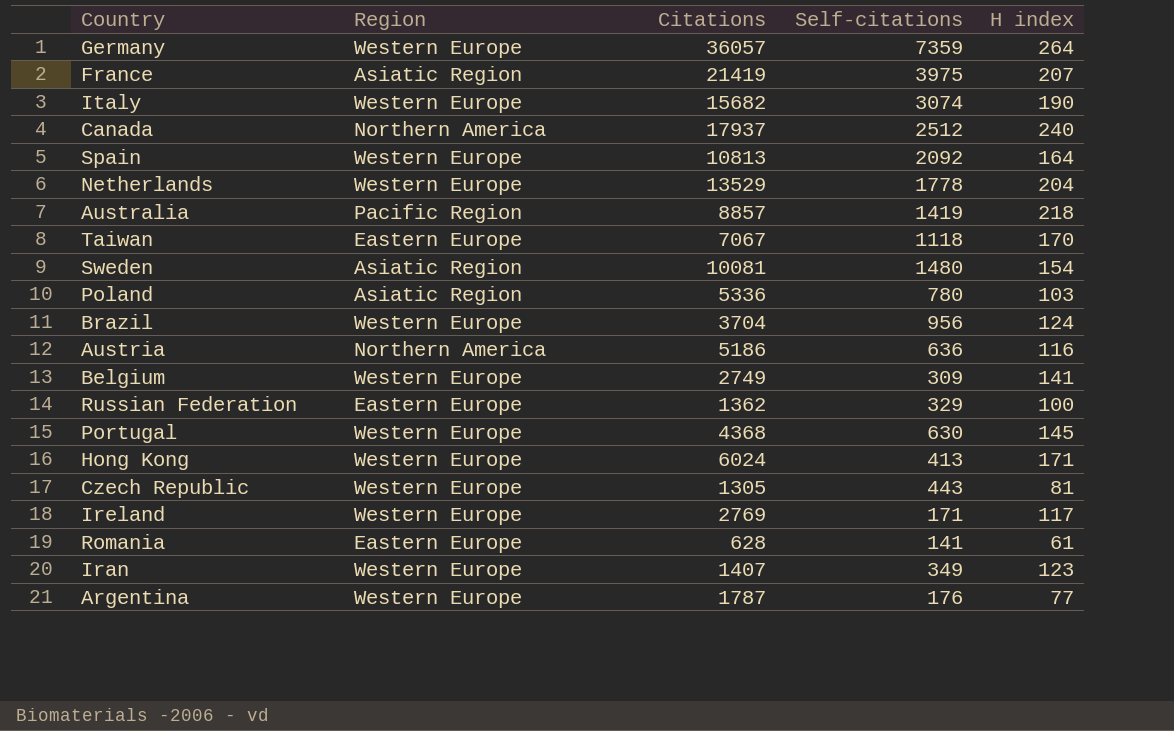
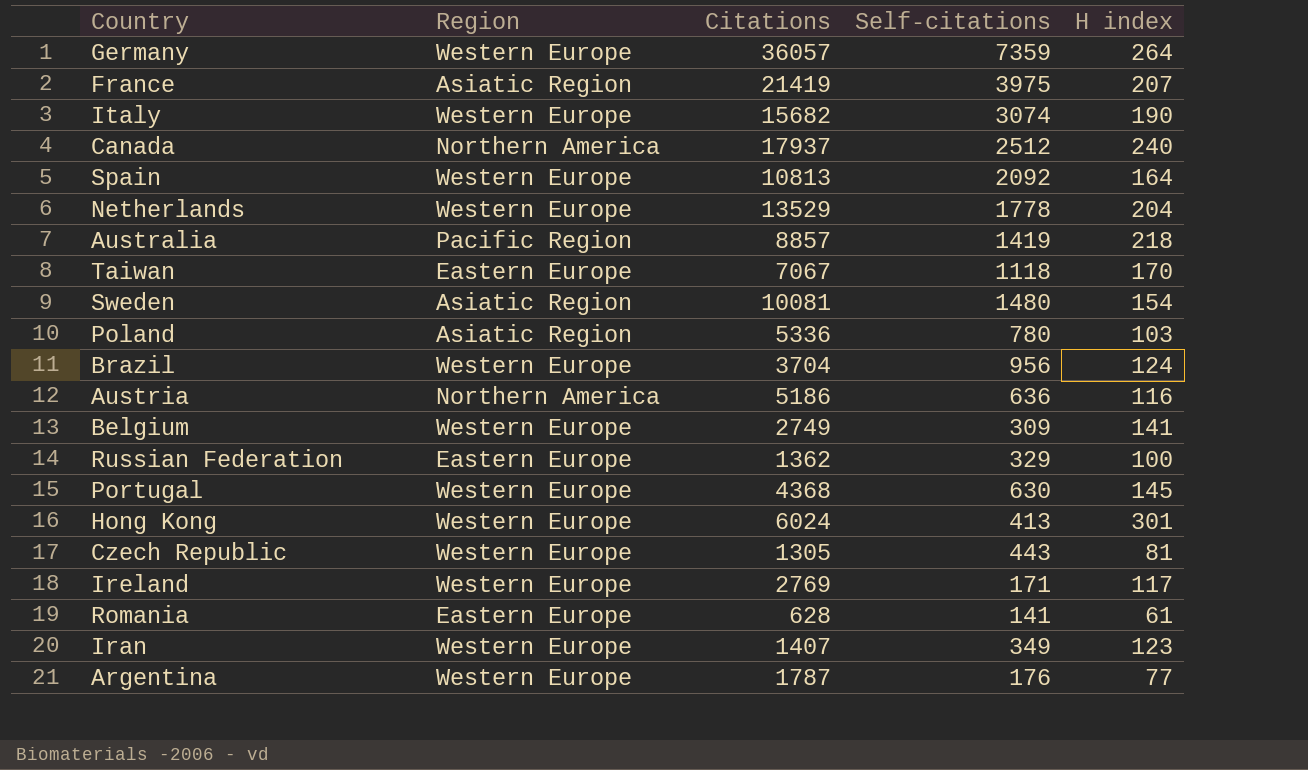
Hong Kong | H index: 171 -> 301

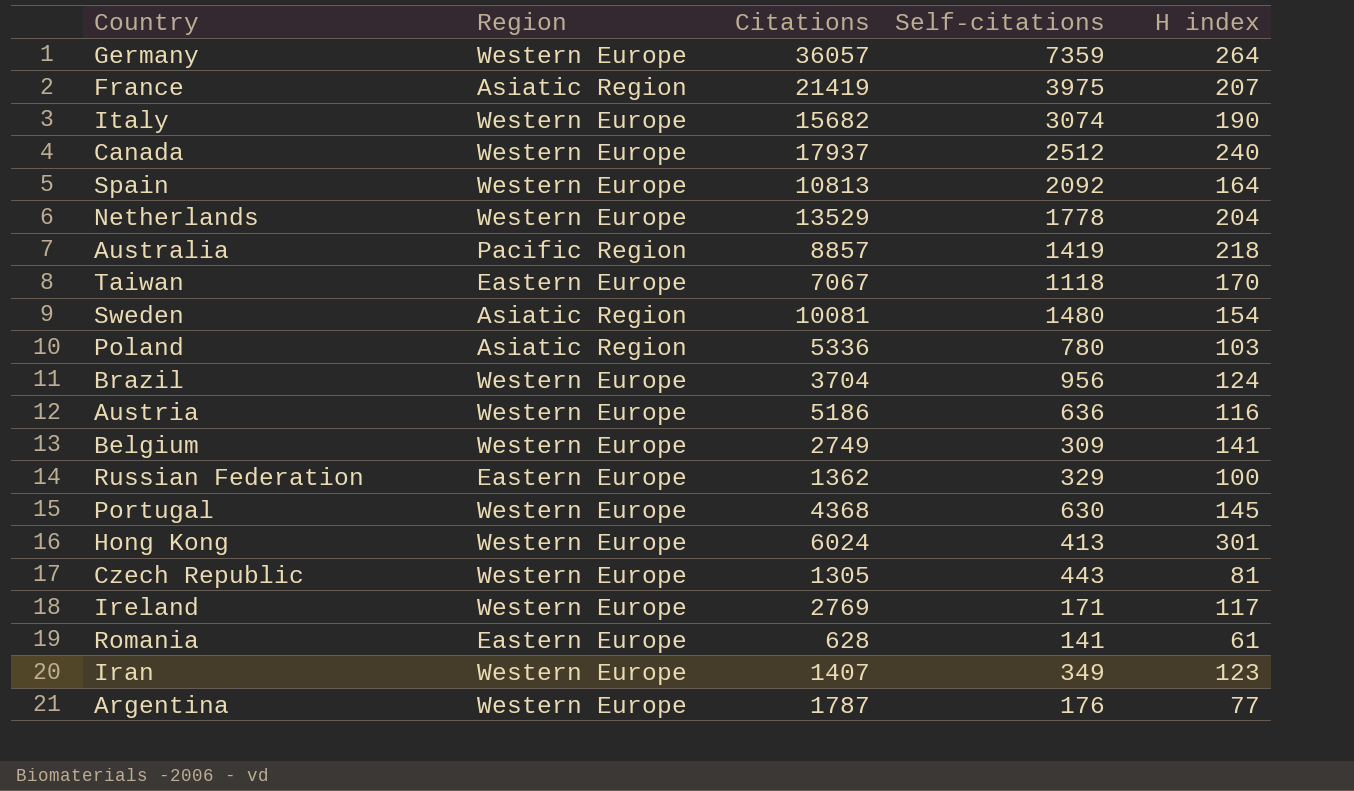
Canada | Region: Northern America -> Western Europe
Austria | Region: Northern America -> Western Europe

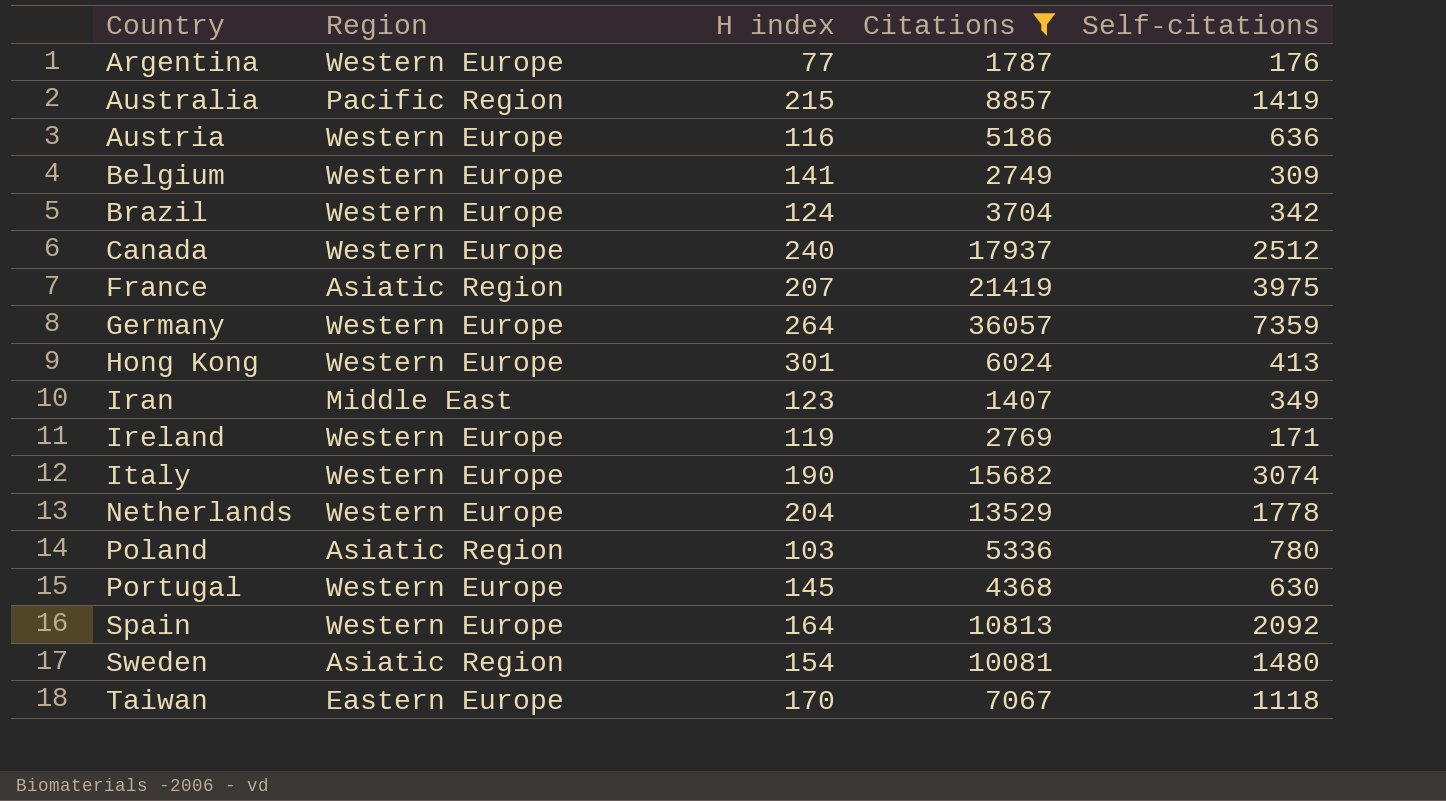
filter: none -> Citations >= 1407
row order: none -> Country ascending
column H index | position: 5 -> 3
Australia | H index: 218 -> 215
Brazil | Self-citations: 956 -> 342
Iran | Region: Western Europe -> Middle East
Ireland | H index: 117 -> 119

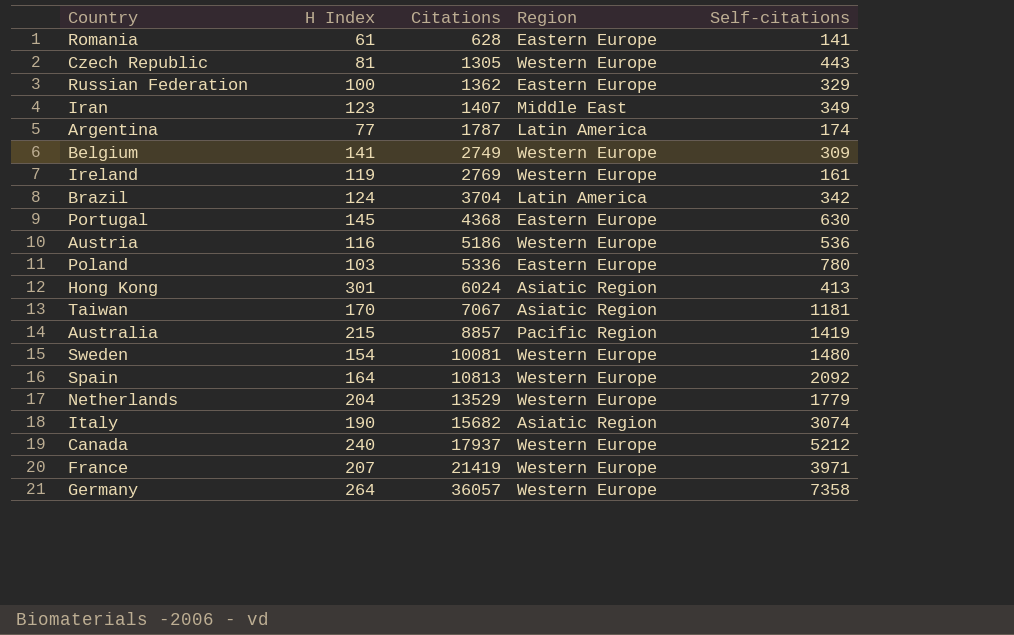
filter: Citations >= 1407 -> none
row order: Country ascending -> Citations ascending
column name: H index -> H Index
column Region | position: 2 -> 4
Argentina | Region: Western Europe -> Latin America
Argentina | Self-citations: 176 -> 174
Ireland | Self-citations: 171 -> 161
Brazil | Region: Western Europe -> Latin America
Portugal | Region: Western Europe -> Eastern Europe
Austria | Self-citations: 636 -> 536
Poland | Region: Asiatic Region -> Eastern Europe
Hong Kong | Region: Western Europe -> Asiatic Region
Taiwan | Region: Eastern Europe -> Asiatic Region
Taiwan | Self-citations: 1118 -> 1181
Sweden | Region: Asiatic Region -> Western Europe
Netherlands | Self-citations: 1778 -> 1779
Italy | Region: Western Europe -> Asiatic Region
Canada | Self-citations: 2512 -> 5212
France | Region: Asiatic Region -> Western Europe
France | Self-citations: 3975 -> 3971
Germany | Self-citations: 7359 -> 7358

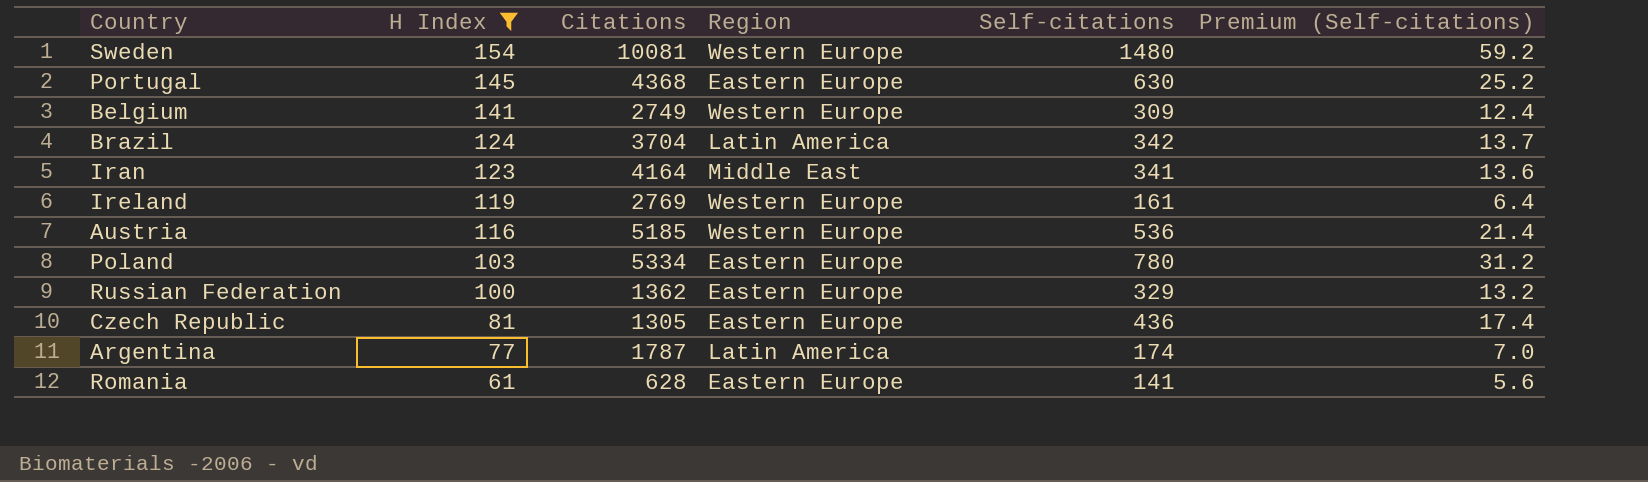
filter: none -> H Index <= 154
row order: Citations ascending -> H Index descending
column Premium (Self-citations) | formula: none -> [Self-citations] * 0.04
Iran | Citations: 1407 -> 4164
Iran | Self-citations: 349 -> 341
Austria | Citations: 5186 -> 5185
Poland | Citations: 5336 -> 5334
Czech Republic | Region: Western Europe -> Eastern Europe
Czech Republic | Self-citations: 443 -> 436

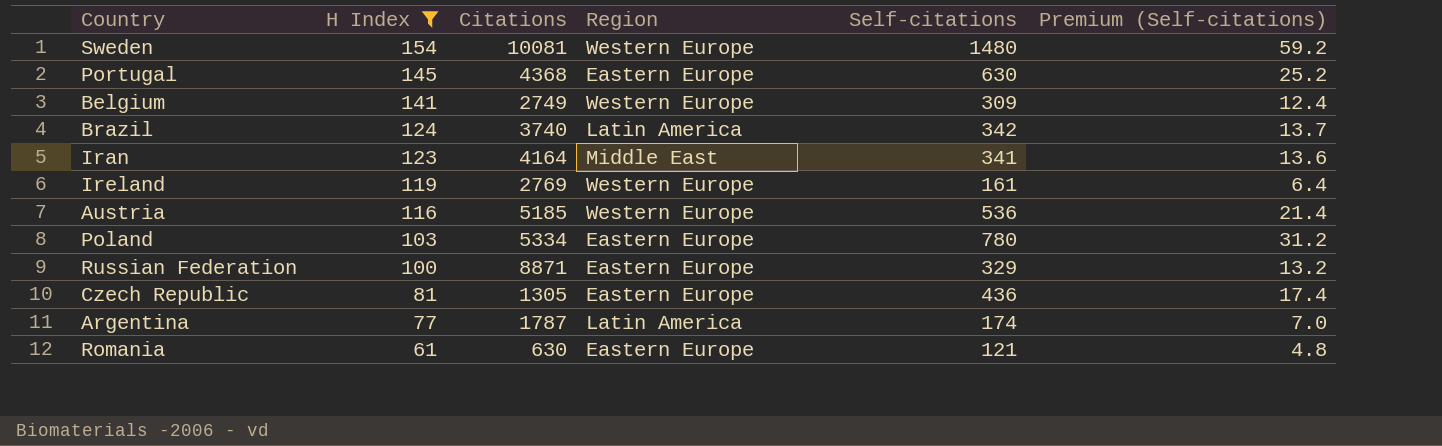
Brazil | Citations: 3704 -> 3740
Russian Federation | Citations: 1362 -> 8871
Romania | Citations: 628 -> 630
Romania | Self-citations: 141 -> 121
Romania | Premium (Self-citations): 5.6 -> 4.8

